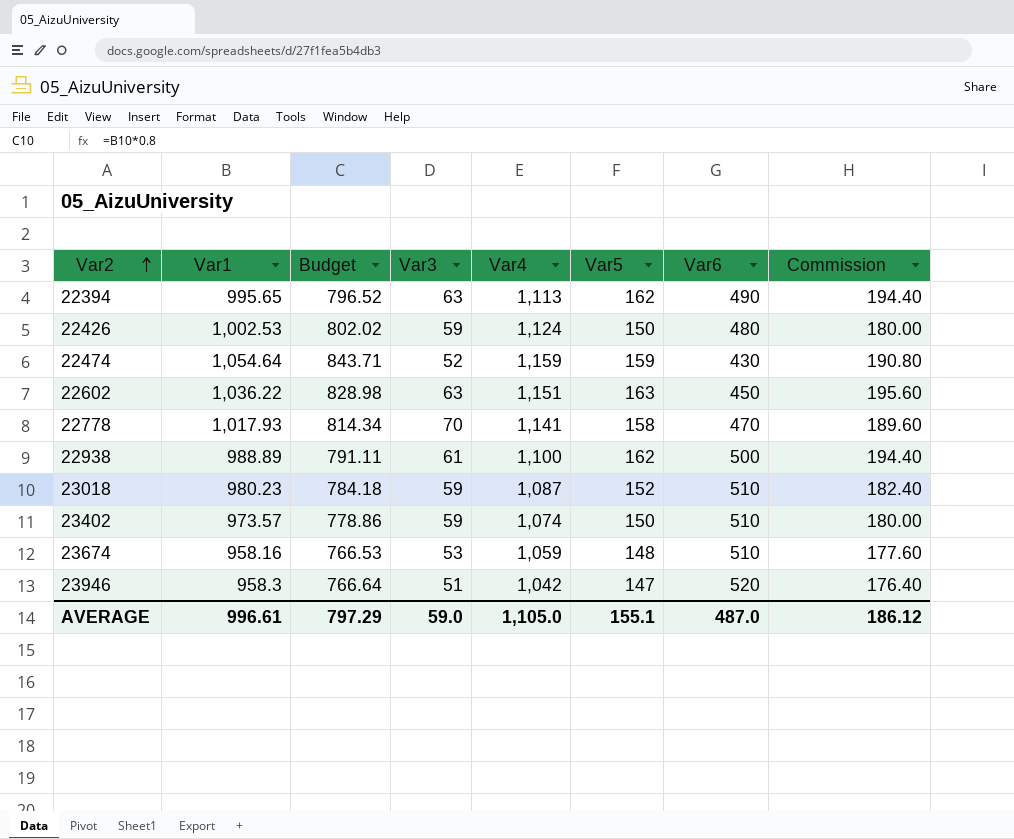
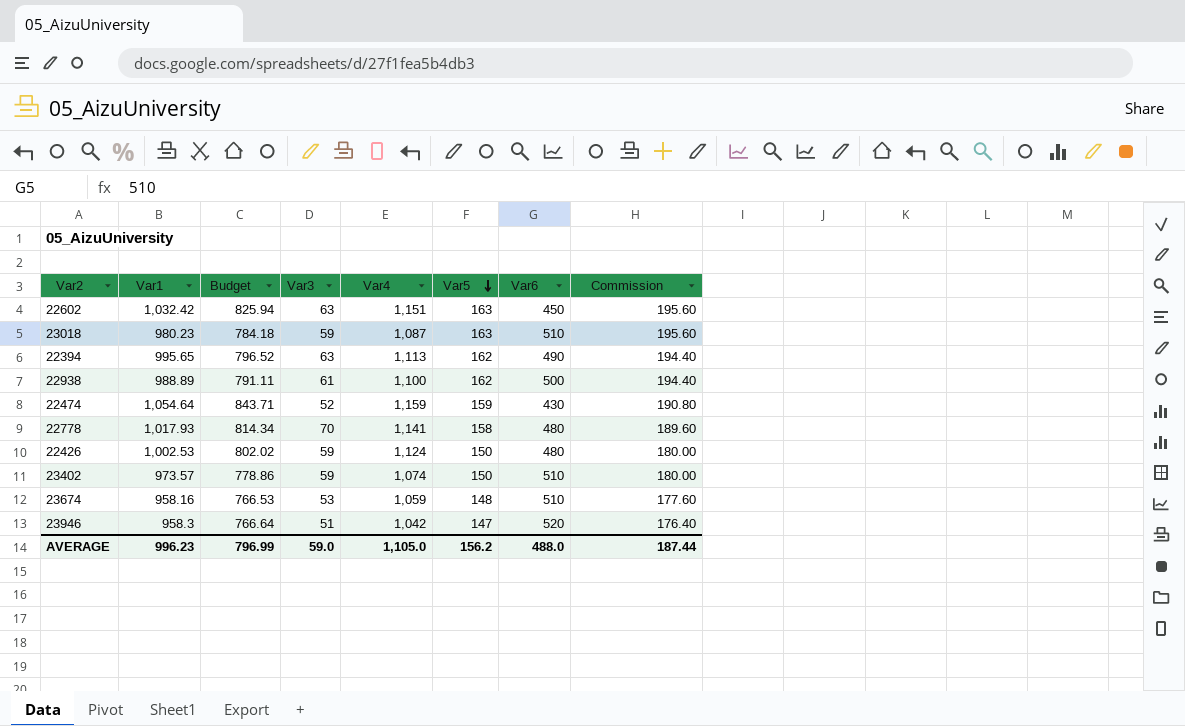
row order: Var2 ascending -> Var5 descending
22602 | Var1: 1,036.22 -> 1,032.42
22602 | Budget: 828.98 -> 825.94
23018 | Var5: 152 -> 163
23018 | Commission: 182.40 -> 195.60
22778 | Var6: 470 -> 480
AVERAGE | Var1: 996.61 -> 996.23
AVERAGE | Budget: 797.29 -> 796.99
AVERAGE | Var5: 155.1 -> 156.2
AVERAGE | Var6: 487.0 -> 488.0
AVERAGE | Commission: 186.12 -> 187.44

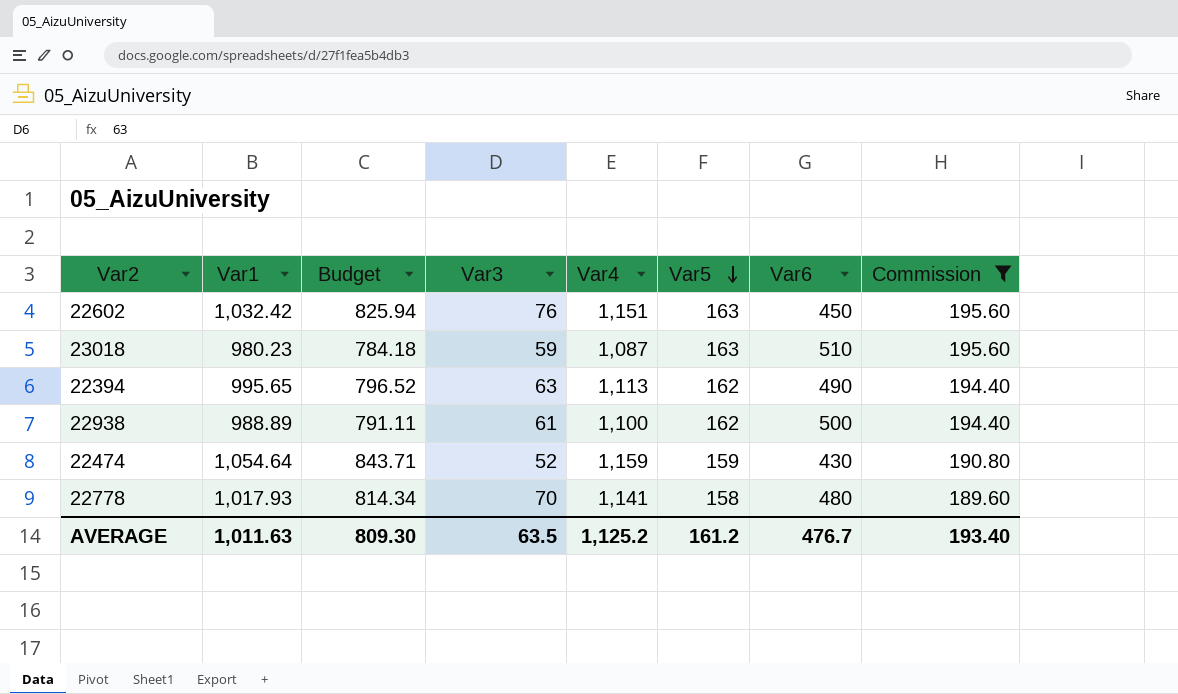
filter: none -> Commission >= 189.60
22602 | Var3: 63 -> 76
AVERAGE | Var1: 996.23 -> 1,011.63
AVERAGE | Budget: 796.99 -> 809.30
AVERAGE | Var3: 59.0 -> 63.5
AVERAGE | Var4: 1,105.0 -> 1,125.2
AVERAGE | Var5: 156.2 -> 161.2
AVERAGE | Var6: 488.0 -> 476.7
AVERAGE | Commission: 187.44 -> 193.40

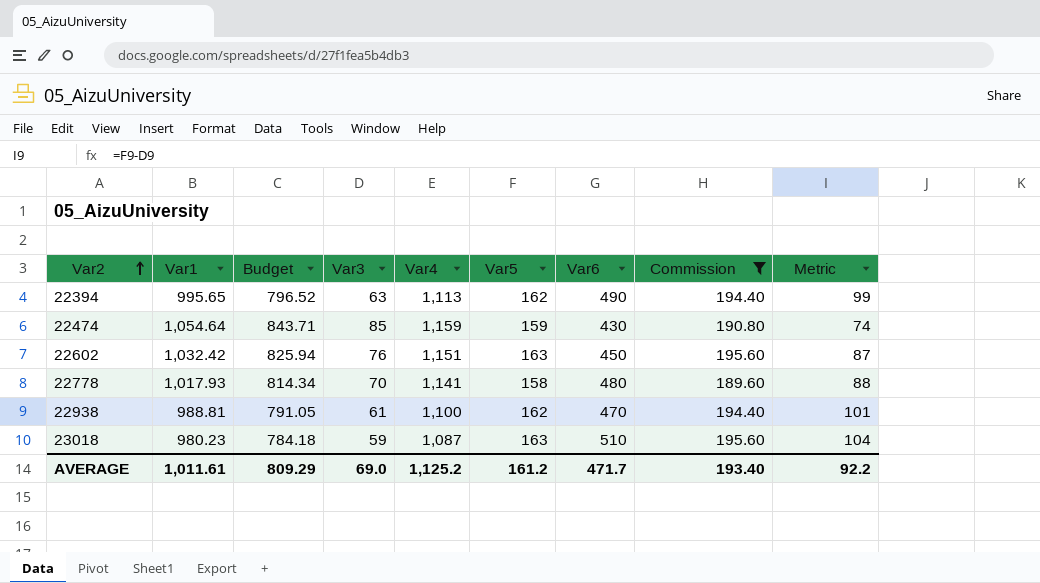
row order: Var5 descending -> Var2 ascending
column Metric | formula: none -> [Var5] - [Var3]
22474 | Var3: 52 -> 85
22938 | Var1: 988.89 -> 988.81
22938 | Budget: 791.11 -> 791.05
22938 | Var6: 500 -> 470
AVERAGE | Var1: 1,011.63 -> 1,011.61
AVERAGE | Budget: 809.30 -> 809.29
AVERAGE | Var3: 63.5 -> 69.0
AVERAGE | Var6: 476.7 -> 471.7

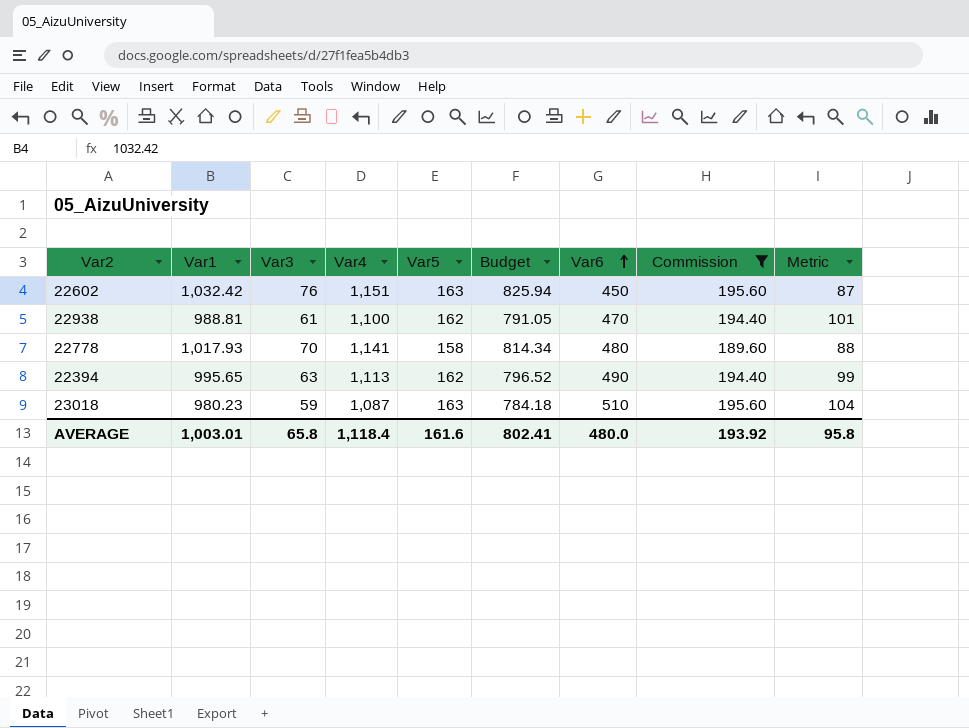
row order: Var2 ascending -> Var6 ascending
column Budget | position: 3 -> 6
row 22474: 1,054.64 | 843.71 | 85 | 1,159 | 159 | 430 | 190.80 | 74 -> none
AVERAGE | Var1: 1,011.61 -> 1,003.01
AVERAGE | Var3: 69.0 -> 65.8
AVERAGE | Var4: 1,125.2 -> 1,118.4
AVERAGE | Var5: 161.2 -> 161.6
AVERAGE | Budget: 809.29 -> 802.41
AVERAGE | Var6: 471.7 -> 480.0
AVERAGE | Commission: 193.40 -> 193.92
AVERAGE | Metric: 92.2 -> 95.8

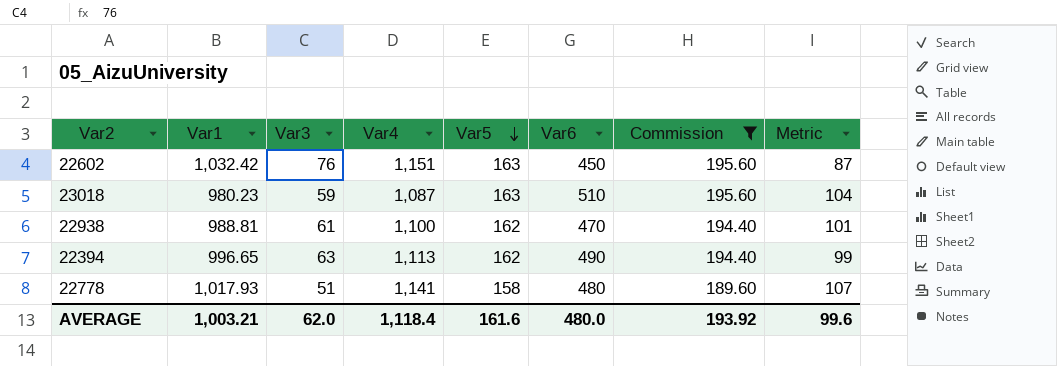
row order: Var6 ascending -> Var5 descending
column Budget | formula: [Var1] * 0.8 -> none
22394 | Var1: 995.65 -> 996.65
22778 | Var3: 70 -> 51
22778 | Metric: 88 -> 107
AVERAGE | Var1: 1,003.01 -> 1,003.21
AVERAGE | Var3: 65.8 -> 62.0
AVERAGE | Metric: 95.8 -> 99.6

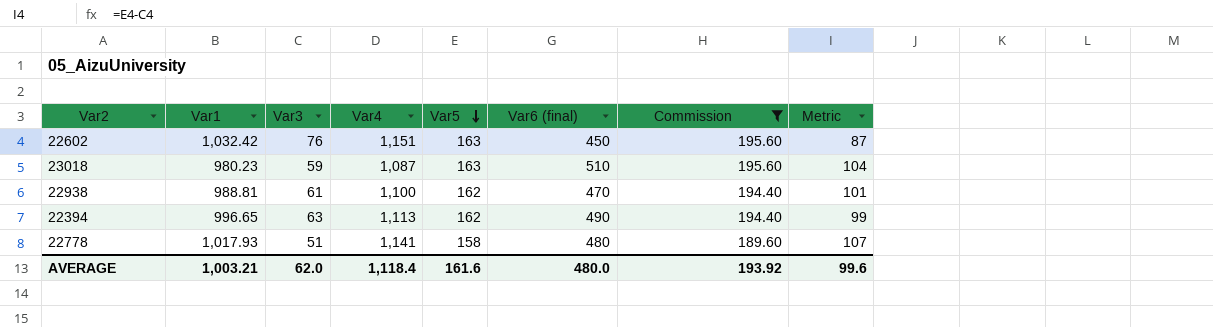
column name: Var6 -> Var6 (final)

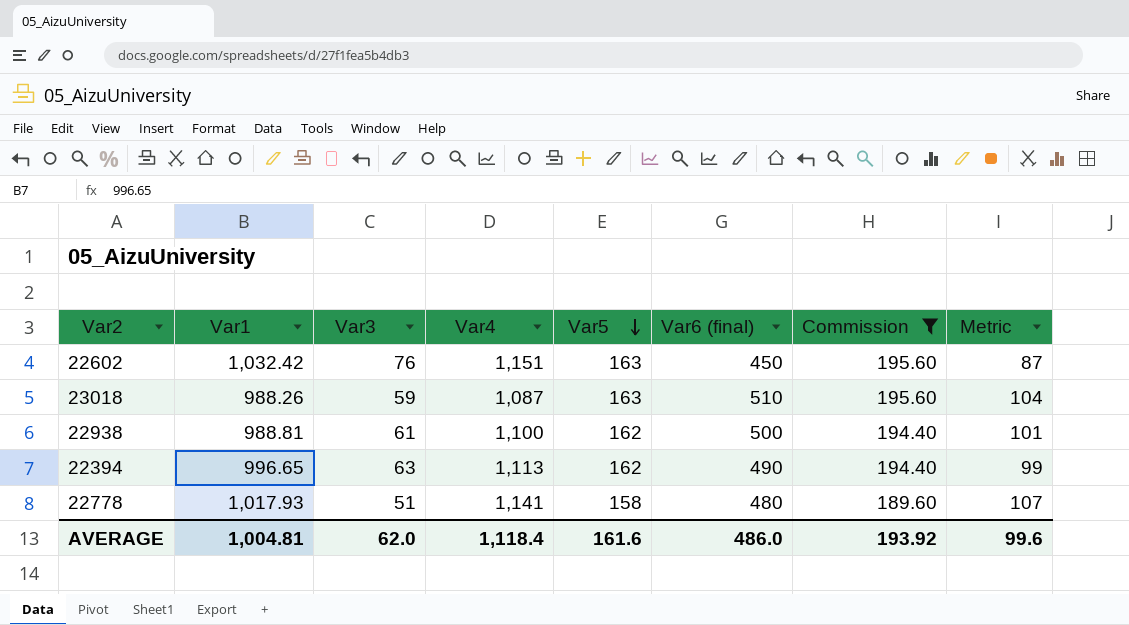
23018 | Var1: 980.23 -> 988.26
22938 | Var6 (final): 470 -> 500
AVERAGE | Var1: 1,003.21 -> 1,004.81
AVERAGE | Var6 (final): 480.0 -> 486.0

